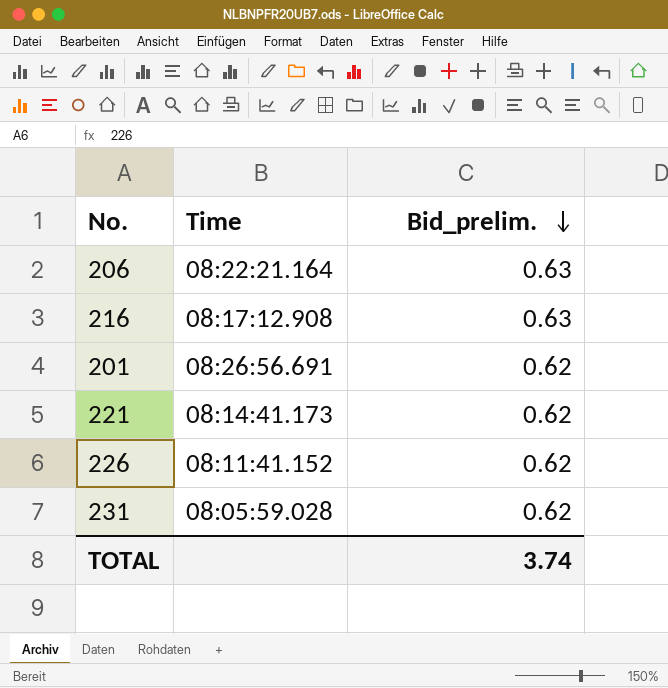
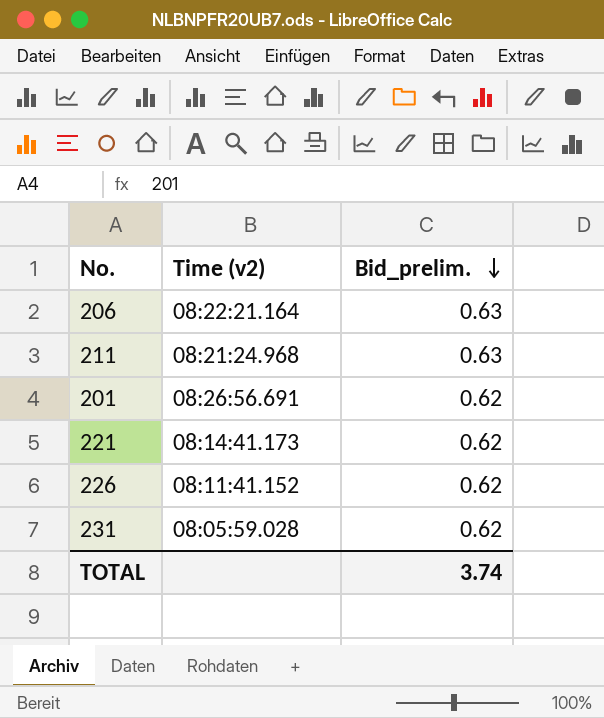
column name: Time -> Time (v2)
row 216: 08:17:12.908 | 0.63 -> none
row 211: none -> 08:21:24.968 | 0.63

